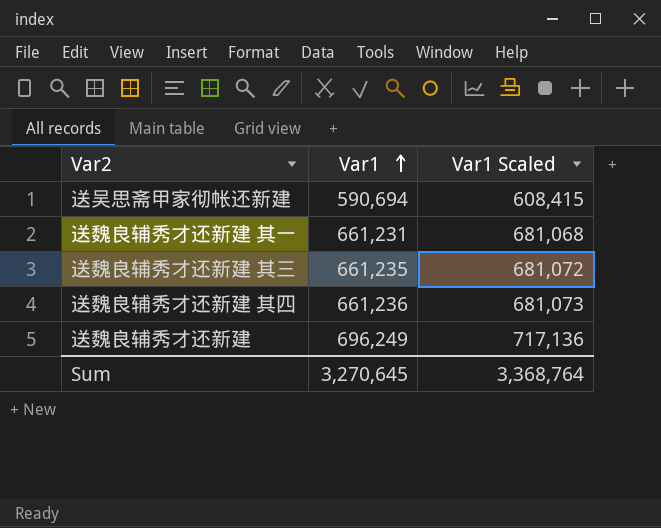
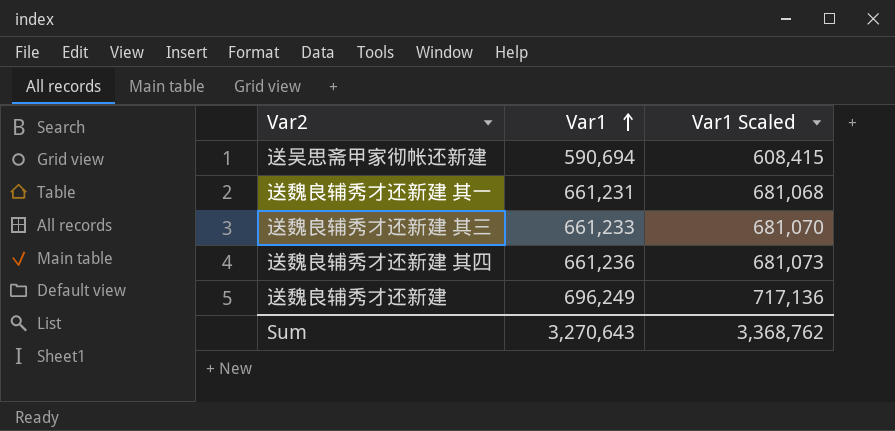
送魏良辅秀才还新建 其三 | Var1: 661,235 -> 661,233
送魏良辅秀才还新建 其三 | Var1 Scaled: 681,072 -> 681,070
Sum | Var1: 3,270,645 -> 3,270,643
Sum | Var1 Scaled: 3,368,764 -> 3,368,762

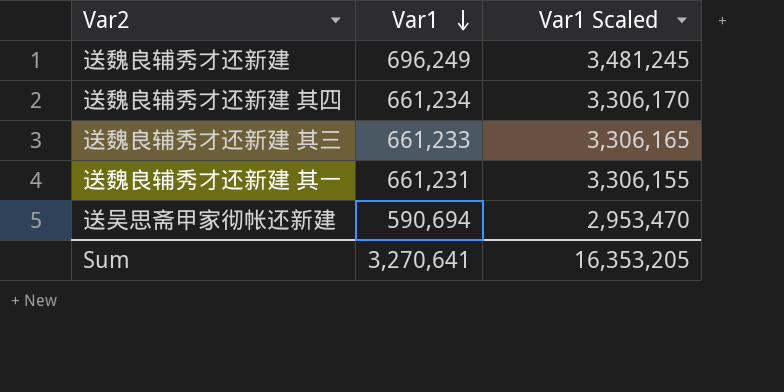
row order: Var1 ascending -> Var1 descending
column Var1 Scaled | formula: [Var1] * 1.03 -> [Var1] * 5
送魏良辅秀才还新建 其四 | Var1: 661,236 -> 661,234
Sum | Var1: 3,270,643 -> 3,270,641
Sum | Var1 Scaled: 3,368,762 -> 16,353,205

